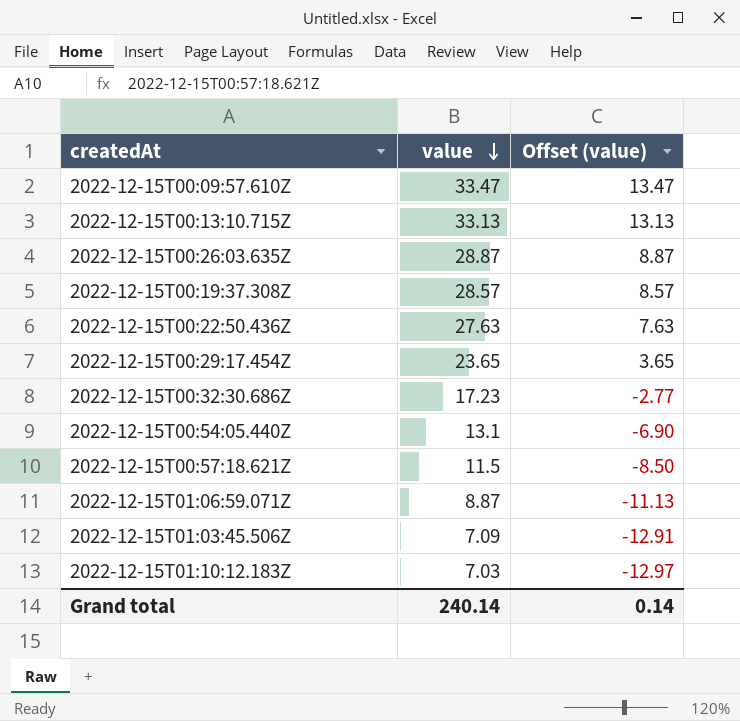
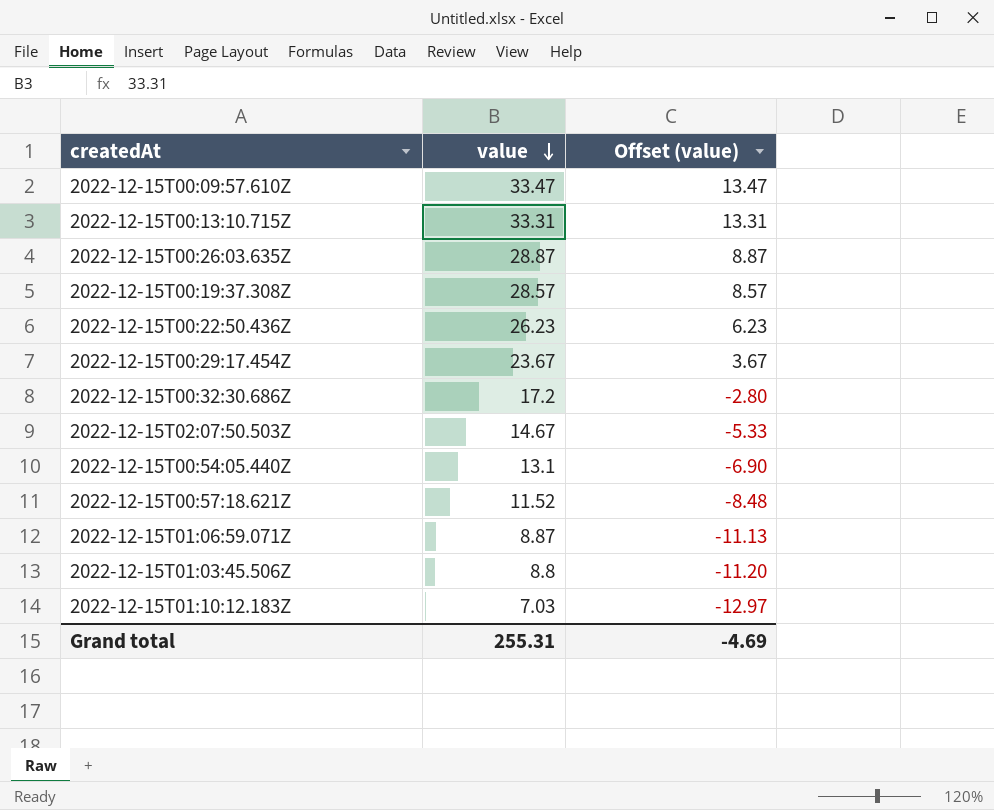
2022-12-15T00:13:10.715Z | value: 33.13 -> 33.31
2022-12-15T00:13:10.715Z | Offset (value): 13.13 -> 13.31
2022-12-15T00:22:50.436Z | value: 27.63 -> 26.23
2022-12-15T00:22:50.436Z | Offset (value): 7.63 -> 6.23
2022-12-15T00:29:17.454Z | value: 23.65 -> 23.67
2022-12-15T00:29:17.454Z | Offset (value): 3.65 -> 3.67
2022-12-15T00:32:30.686Z | value: 17.23 -> 17.2
2022-12-15T00:32:30.686Z | Offset (value): -2.77 -> -2.80
row 2022-12-15T02:07:50.503Z: none -> 14.67 | -5.33
2022-12-15T00:57:18.621Z | value: 11.5 -> 11.52
2022-12-15T00:57:18.621Z | Offset (value): -8.50 -> -8.48
2022-12-15T01:03:45.506Z | value: 7.09 -> 8.8
2022-12-15T01:03:45.506Z | Offset (value): -12.91 -> -11.20
Grand total | value: 240.14 -> 255.31
Grand total | Offset (value): 0.14 -> -4.69

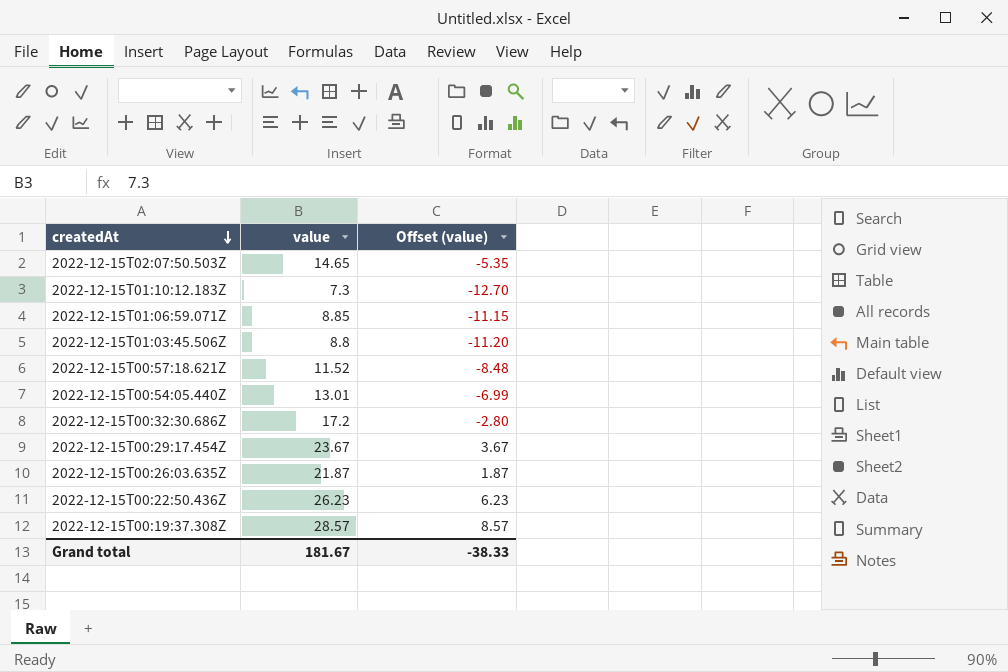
row order: value descending -> createdAt descending
row 2022-12-15T00:09:57.610Z: 33.47 | 13.47 -> none
row 2022-12-15T00:13:10.715Z: 33.31 | 13.31 -> none
2022-12-15T02:07:50.503Z | value: 14.67 -> 14.65
2022-12-15T02:07:50.503Z | Offset (value): -5.33 -> -5.35
2022-12-15T01:10:12.183Z | value: 7.03 -> 7.3
2022-12-15T01:10:12.183Z | Offset (value): -12.97 -> -12.70
2022-12-15T01:06:59.071Z | value: 8.87 -> 8.85
2022-12-15T01:06:59.071Z | Offset (value): -11.13 -> -11.15
2022-12-15T00:54:05.440Z | value: 13.1 -> 13.01
2022-12-15T00:54:05.440Z | Offset (value): -6.90 -> -6.99
2022-12-15T00:26:03.635Z | value: 28.87 -> 21.87
2022-12-15T00:26:03.635Z | Offset (value): 8.87 -> 1.87
Grand total | value: 255.31 -> 181.67
Grand total | Offset (value): -4.69 -> -38.33

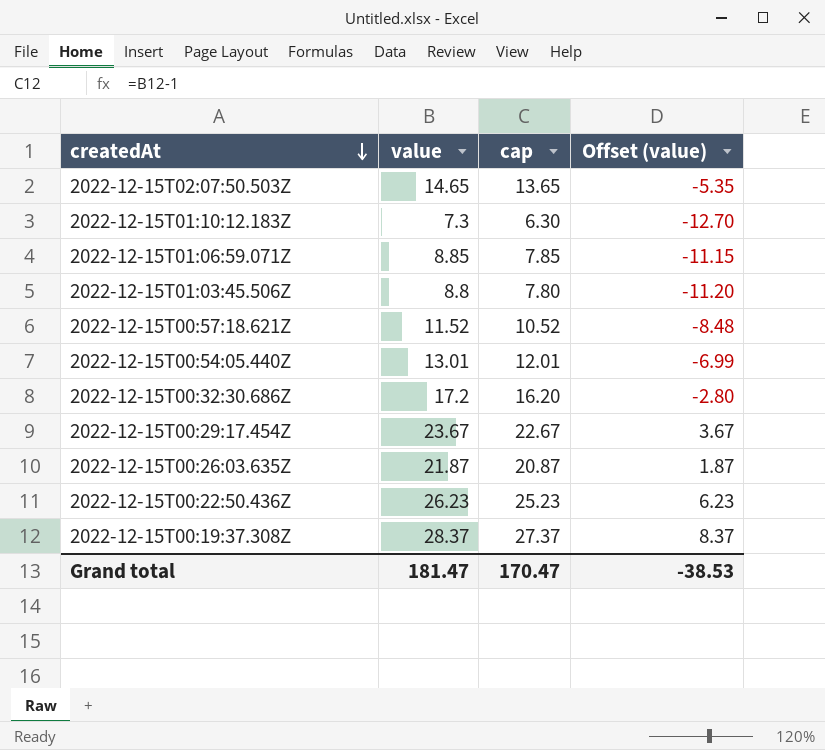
column cap | formula: none -> [value] - 1
2022-12-15T00:19:37.308Z | value: 28.57 -> 28.37
2022-12-15T00:19:37.308Z | Offset (value): 8.57 -> 8.37
Grand total | value: 181.67 -> 181.47
Grand total | Offset (value): -38.33 -> -38.53

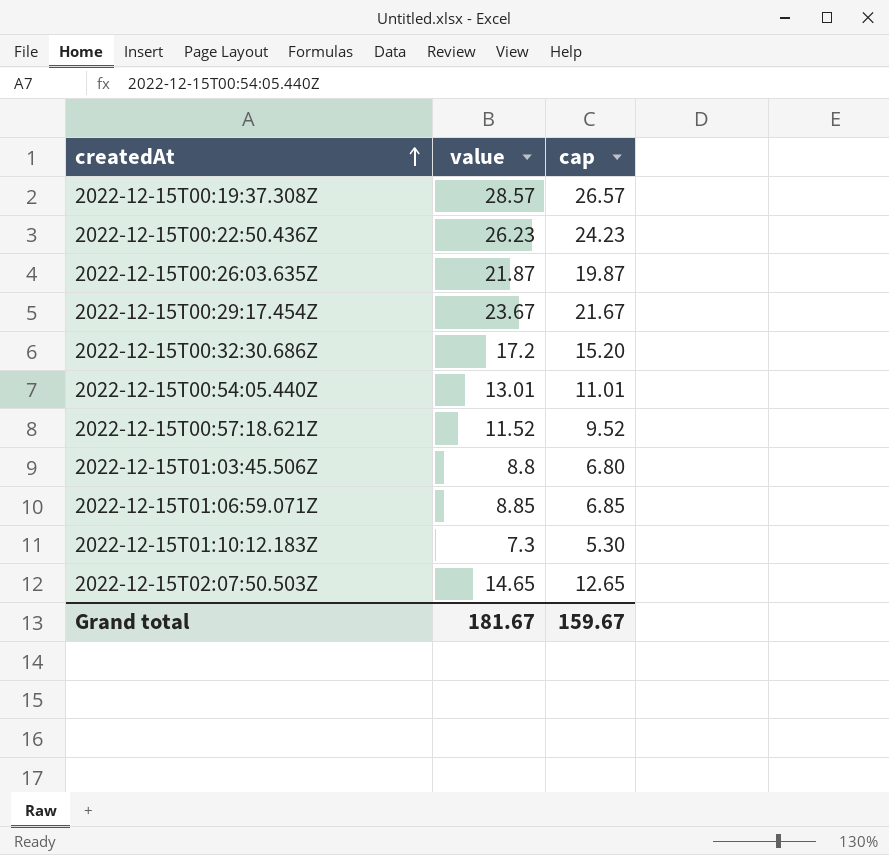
row order: createdAt descending -> createdAt ascending
column Offset (value) | formula: [value] - 20 -> none
column cap | formula: [value] - 1 -> [value] - 2
2022-12-15T00:19:37.308Z | value: 28.37 -> 28.57
Grand total | value: 181.47 -> 181.67
Grand total | cap: 170.47 -> 159.67

